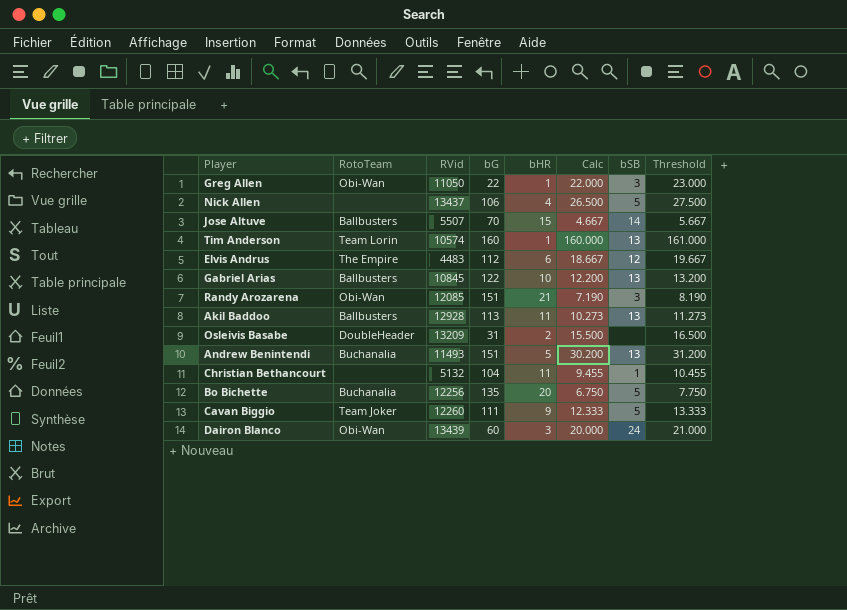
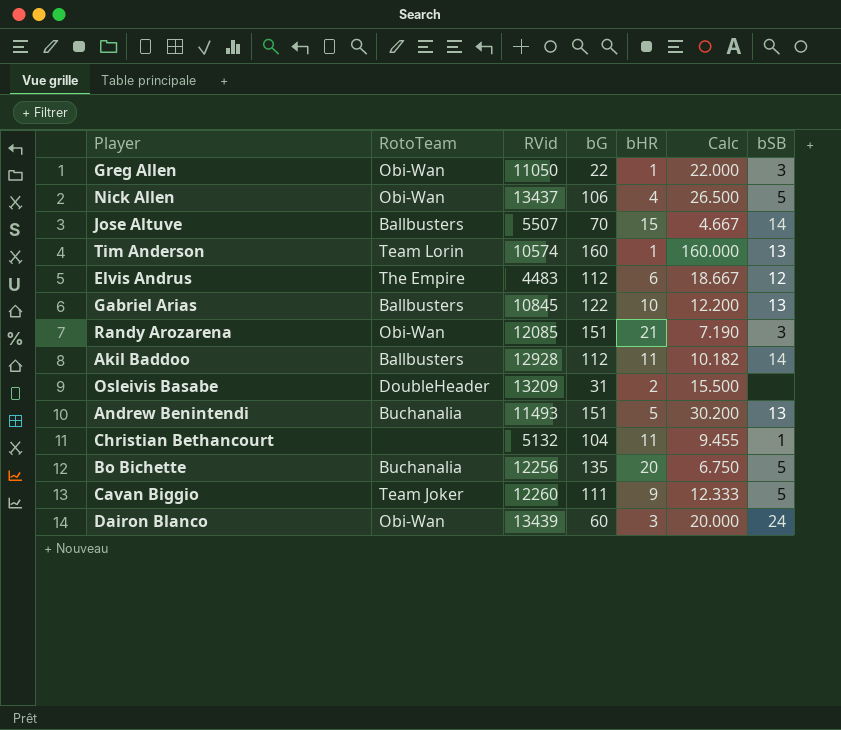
column Threshold | formula: [Calc] + 1 -> none
Nick Allen | RotoTeam: none -> Obi-Wan
Akil Baddoo | bG: 113 -> 112
Akil Baddoo | Calc: 10.273 -> 10.182
Akil Baddoo | bSB: 13 -> 14

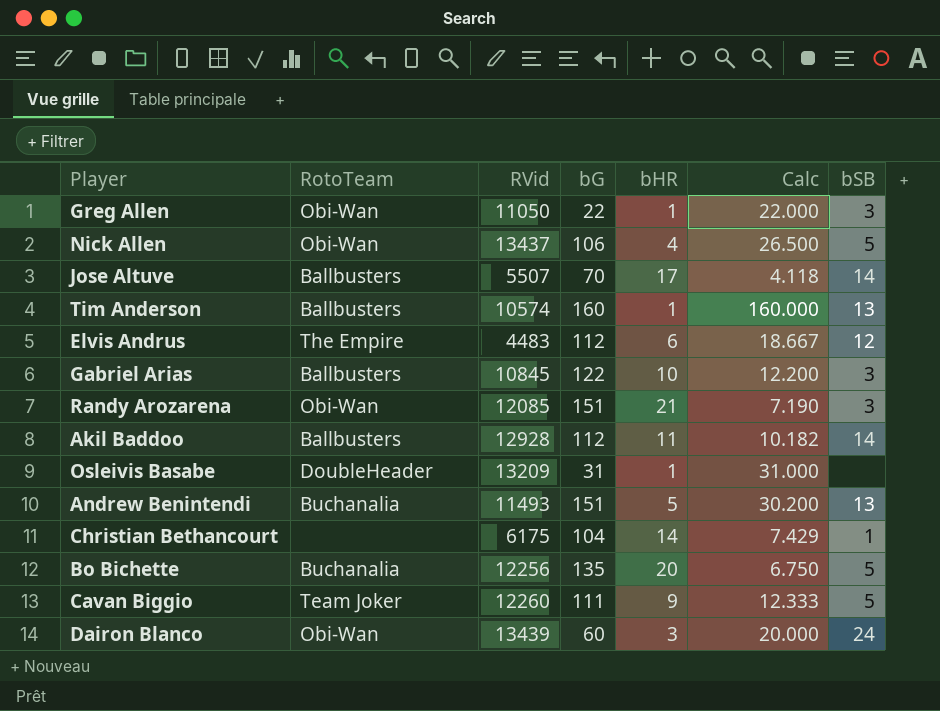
Jose Altuve | bHR: 15 -> 17
Jose Altuve | Calc: 4.667 -> 4.118
Tim Anderson | RotoTeam: Team Lorin -> Ballbusters
Gabriel Arias | bSB: 13 -> 3
Osleivis Basabe | bHR: 2 -> 1
Osleivis Basabe | Calc: 15.500 -> 31.000
Christian Bethancourt | RVid: 5132 -> 6175
Christian Bethancourt | bHR: 11 -> 14
Christian Bethancourt | Calc: 9.455 -> 7.429

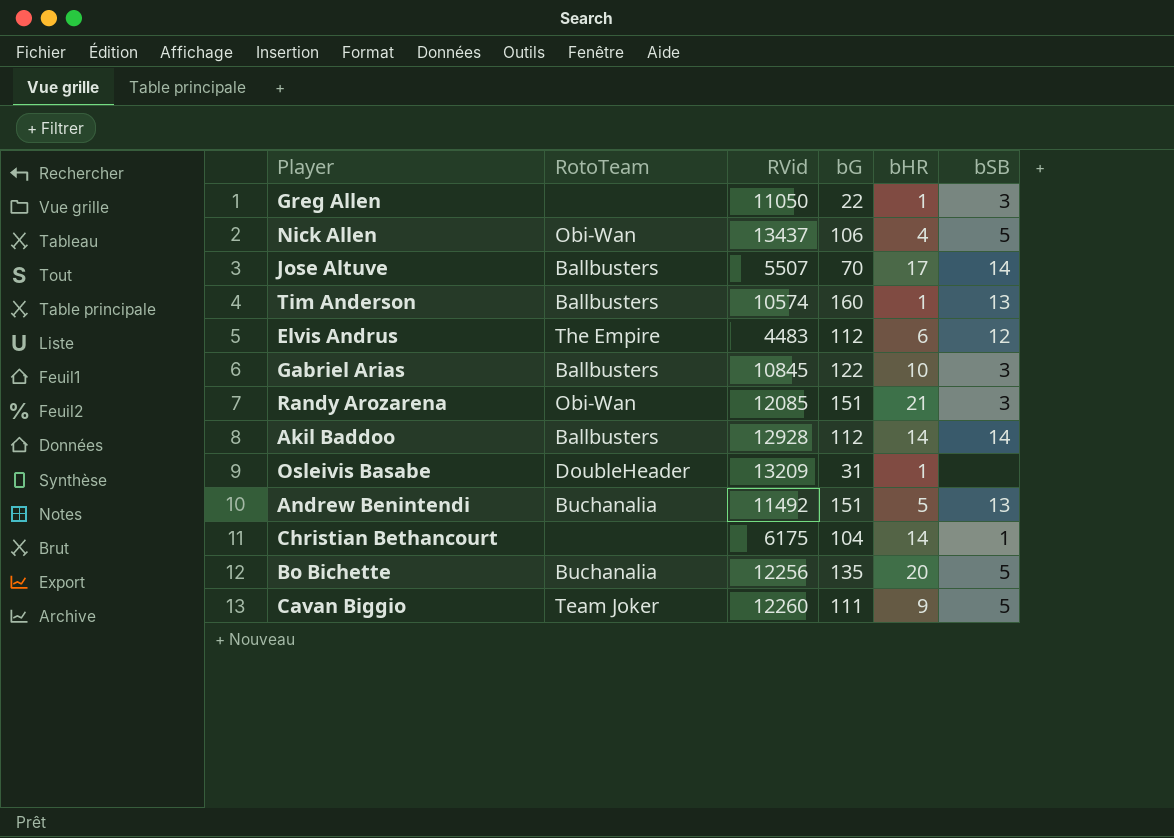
column Calc | formula: [bG] / [bHR] -> none
row Dairon Blanco: Obi-Wan | 13439 | 60 | 3 | 20.000 | 24 -> none
Greg Allen | RotoTeam: Obi-Wan -> none
Akil Baddoo | bHR: 11 -> 14
Andrew Benintendi | RVid: 11493 -> 11492

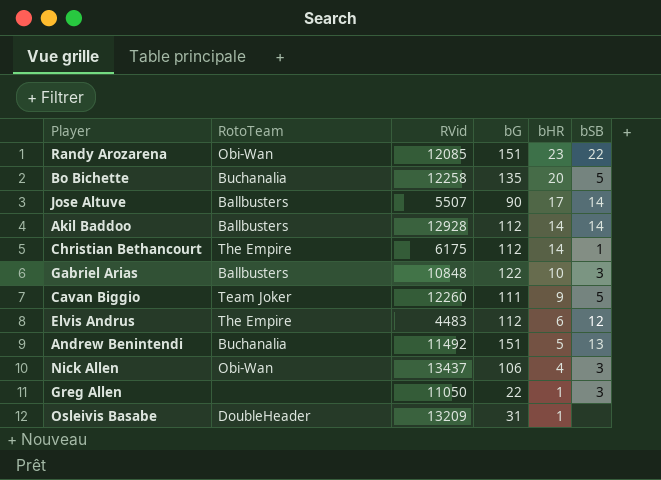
row order: none -> bHR descending
row Tim Anderson: Ballbusters | 10574 | 160 | 1 | 13 -> none
Randy Arozarena | bHR: 21 -> 23
Randy Arozarena | bSB: 3 -> 22
Bo Bichette | RVid: 12256 -> 12258
Jose Altuve | bG: 70 -> 90
Christian Bethancourt | RotoTeam: none -> The Empire
Christian Bethancourt | bG: 104 -> 112
Gabriel Arias | RVid: 10845 -> 10848
Nick Allen | bSB: 5 -> 3

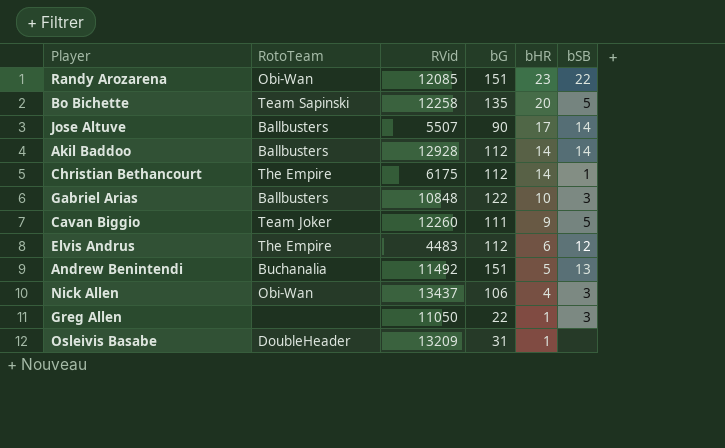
Bo Bichette | RotoTeam: Buchanalia -> Team Sapinski

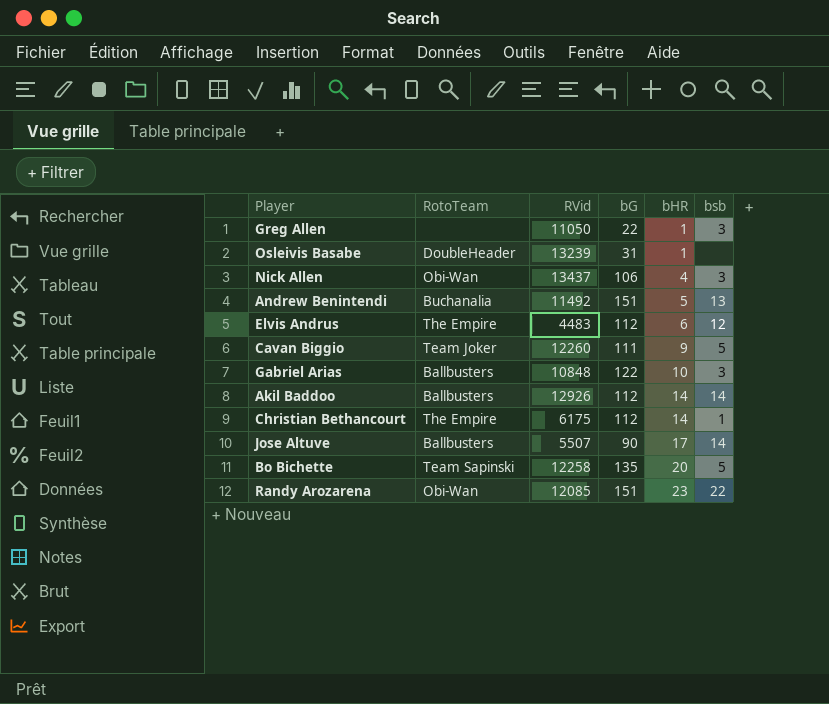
row order: bHR descending -> bHR ascending
column name: bSB -> bsb
Osleivis Basabe | RVid: 13209 -> 13239
Akil Baddoo | RVid: 12928 -> 12926

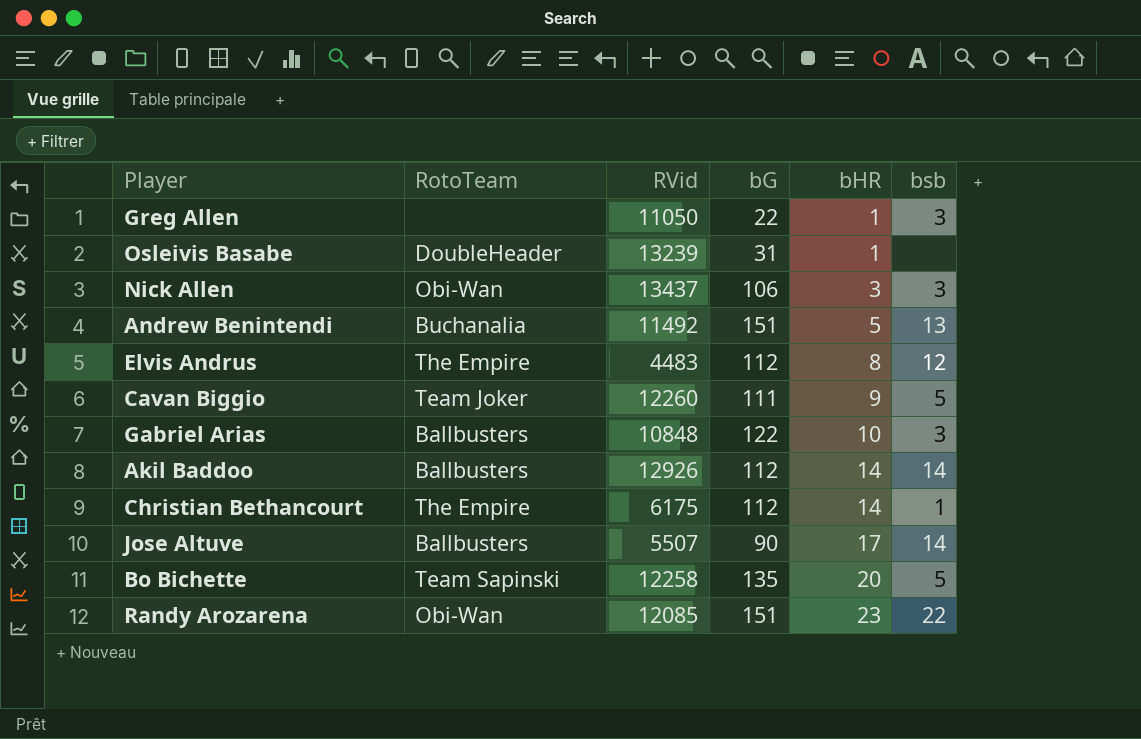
Nick Allen | bHR: 4 -> 3
Elvis Andrus | bHR: 6 -> 8

